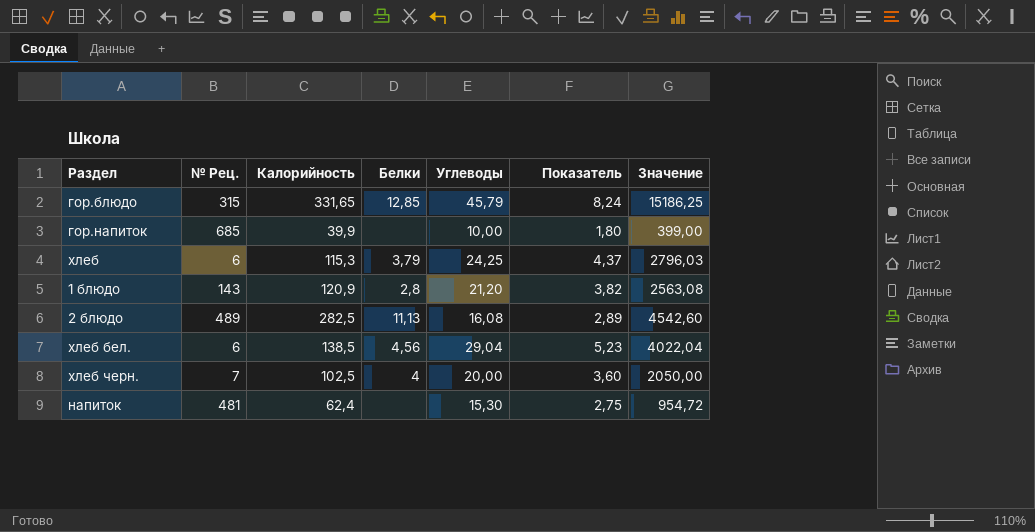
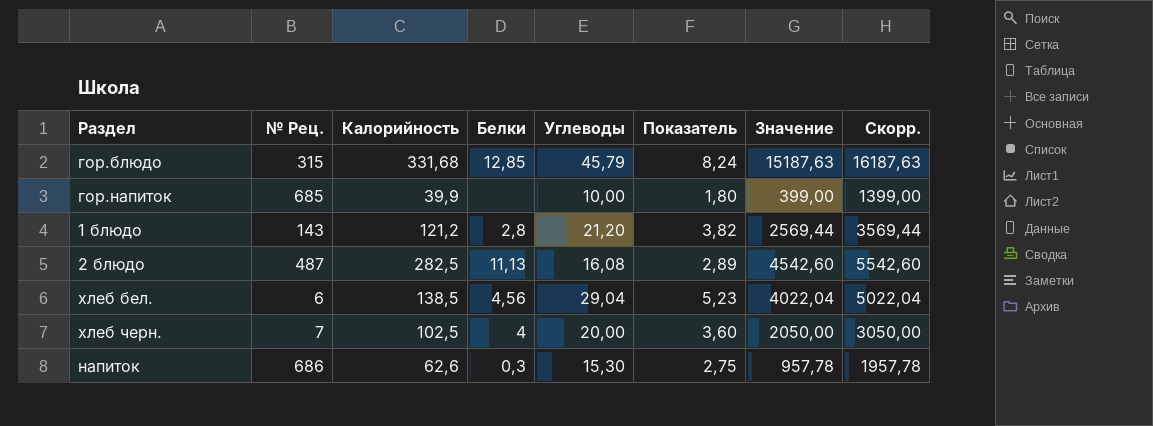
column Скорр. | formula: none -> [Значение] + 1000
row хлеб: 6 | 115,3 | 3,79 | 24,25 | 4,37 | 2796,03 -> none
гор.блюдо | Калорийность: 331,65 -> 331,68
гор.блюдо | Значение: 15186,25 -> 15187,63
1 блюдо | Калорийность: 120,9 -> 121,2
1 блюдо | Значение: 2563,08 -> 2569,44
2 блюдо | № Рец.: 489 -> 487
напиток | № Рец.: 481 -> 686
напиток | Калорийность: 62,4 -> 62,6
напиток | Белки: none -> 0,3
напиток | Значение: 954,72 -> 957,78

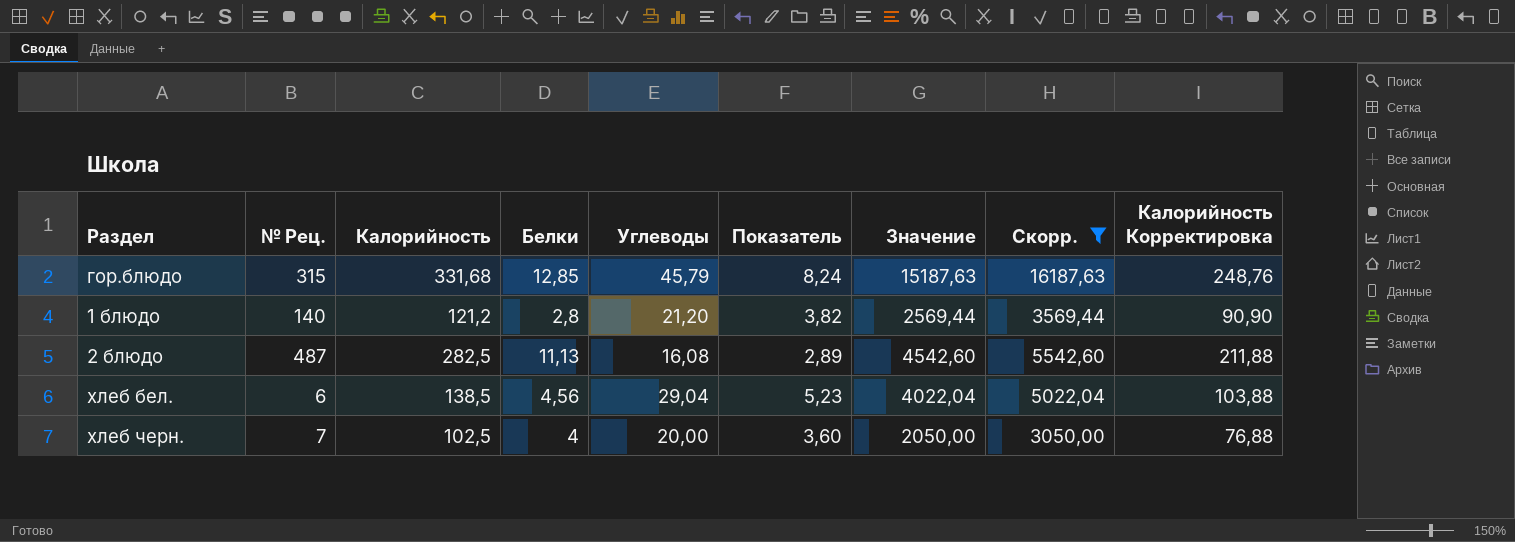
filter: none -> Скорр. >= 3050,00
column Калорийность Корректировка | formula: none -> [Калорийность] * 0,75
1 блюдо | № Рец.: 143 -> 140

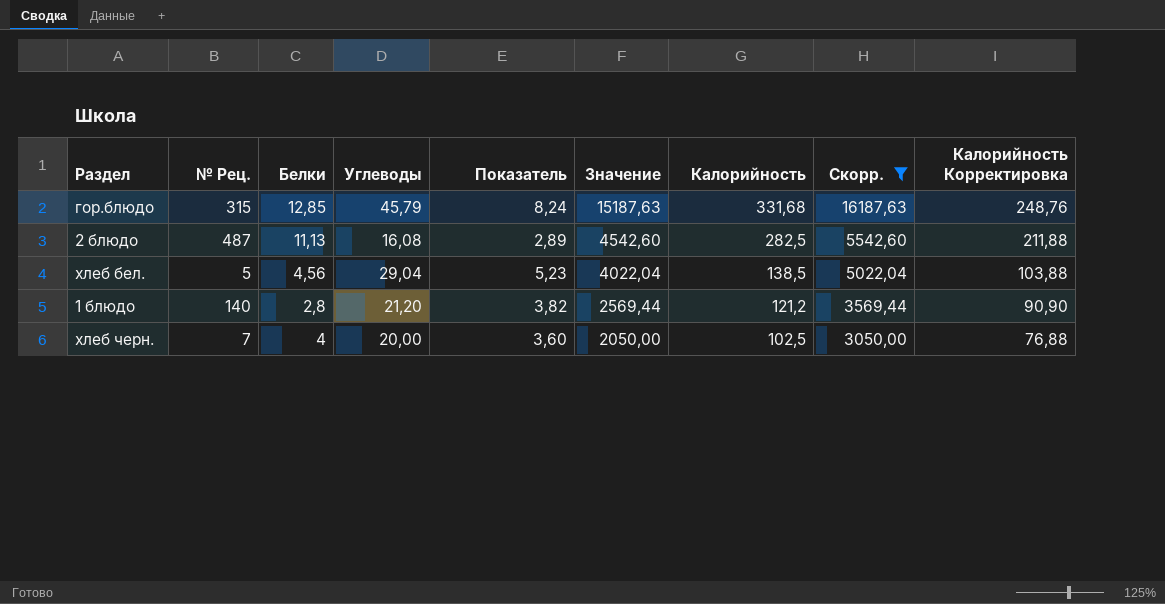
row order: none -> Значение descending
column Калорийность | position: 3 -> 7
хлеб бел. | № Рец.: 6 -> 5

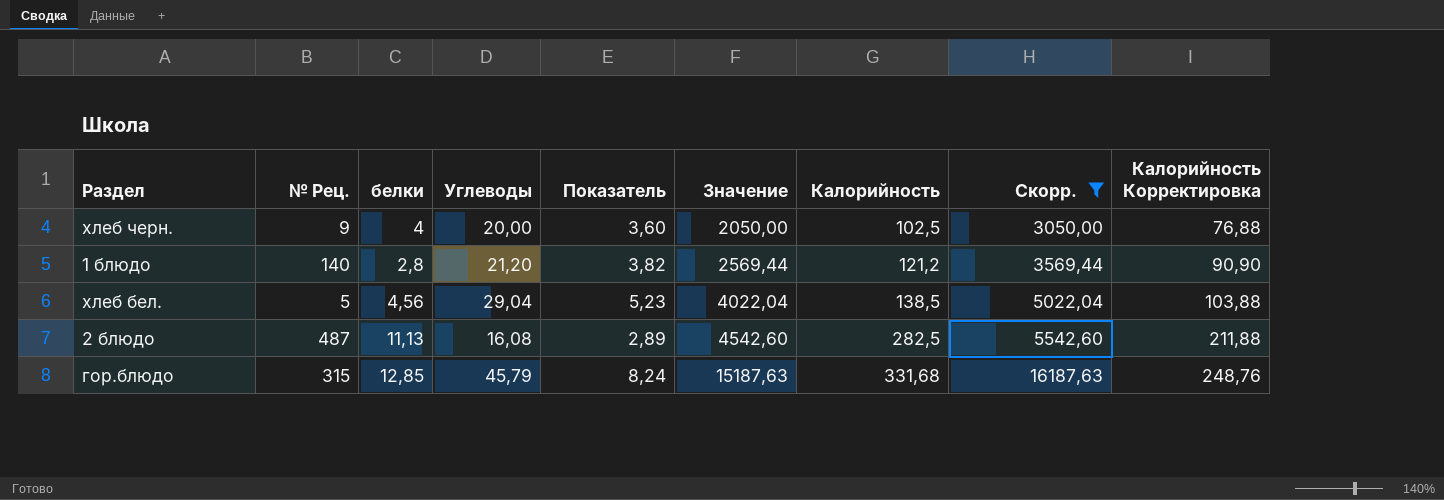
row order: Значение descending -> Значение ascending
column name: Белки -> белки
хлеб черн. | № Рец.: 7 -> 9

